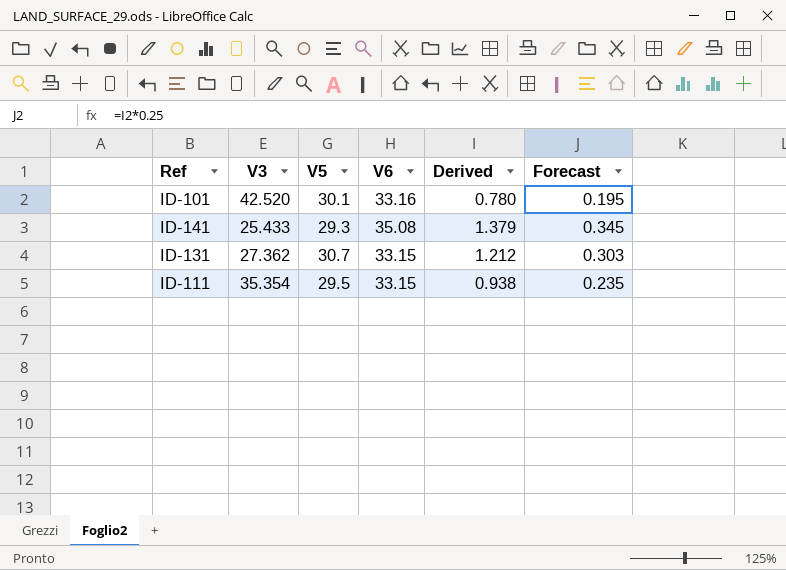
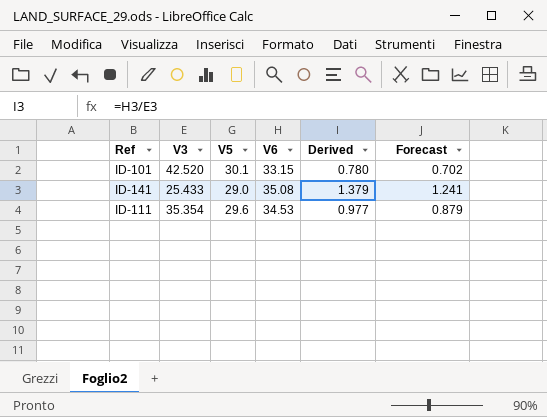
column Forecast | formula: [Derived] * 0.25 -> [Derived] * 0.9
row ID-131: 27.362 | 30.7 | 33.15 | 1.212 | 0.303 -> none
ID-101 | V6: 33.16 -> 33.15
ID-141 | V5: 29.3 -> 29.0
ID-111 | V5: 29.5 -> 29.6
ID-111 | V6: 33.15 -> 34.53
ID-111 | Derived: 0.938 -> 0.977

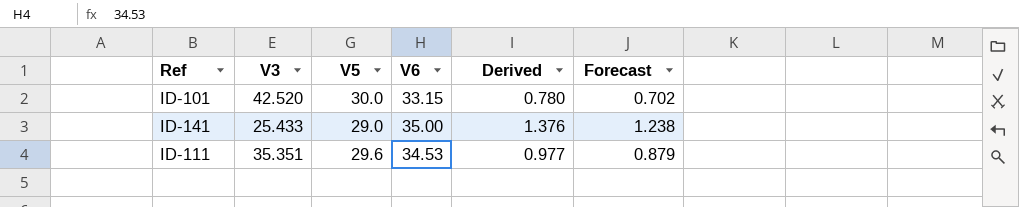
ID-101 | V5: 30.1 -> 30.0
ID-141 | V6: 35.08 -> 35.00
ID-141 | Derived: 1.379 -> 1.376
ID-141 | Forecast: 1.241 -> 1.238
ID-111 | V3: 35.354 -> 35.351

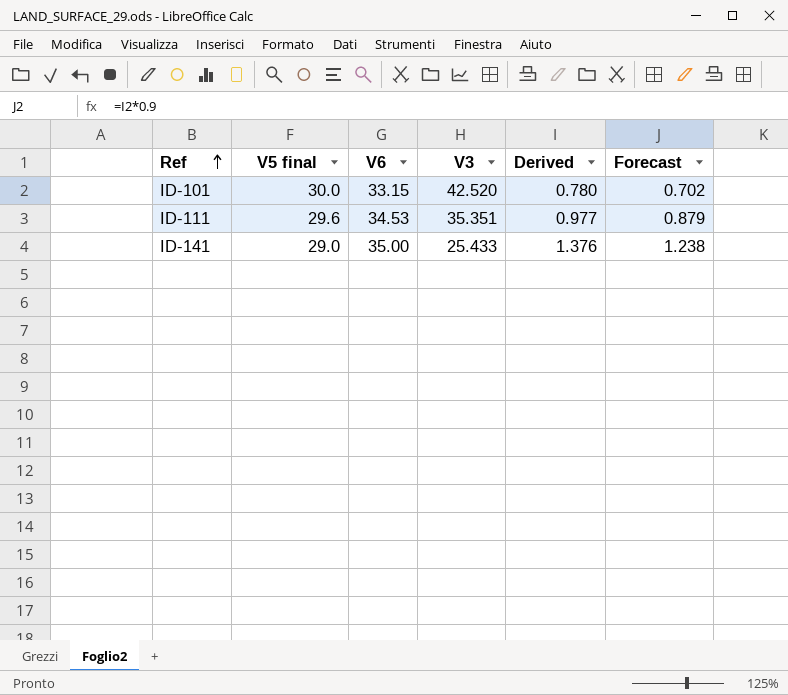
row order: none -> Ref ascending
column name: V5 -> V5 final
column V3 | position: 2 -> 4

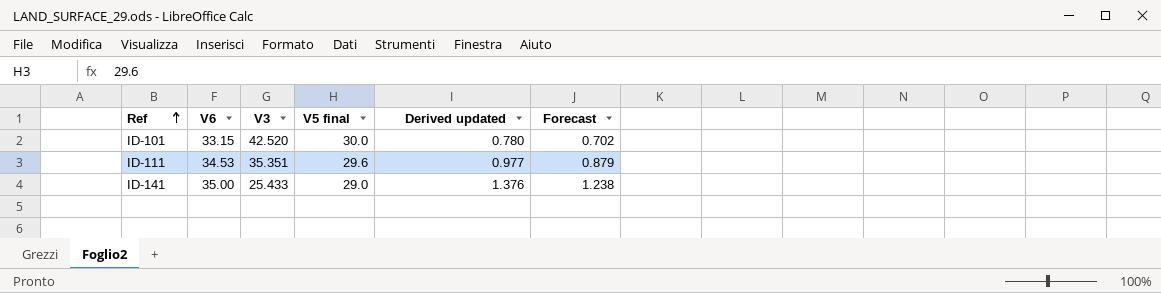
column V5 final | position: 2 -> 4
column name: Derived -> Derived updated

